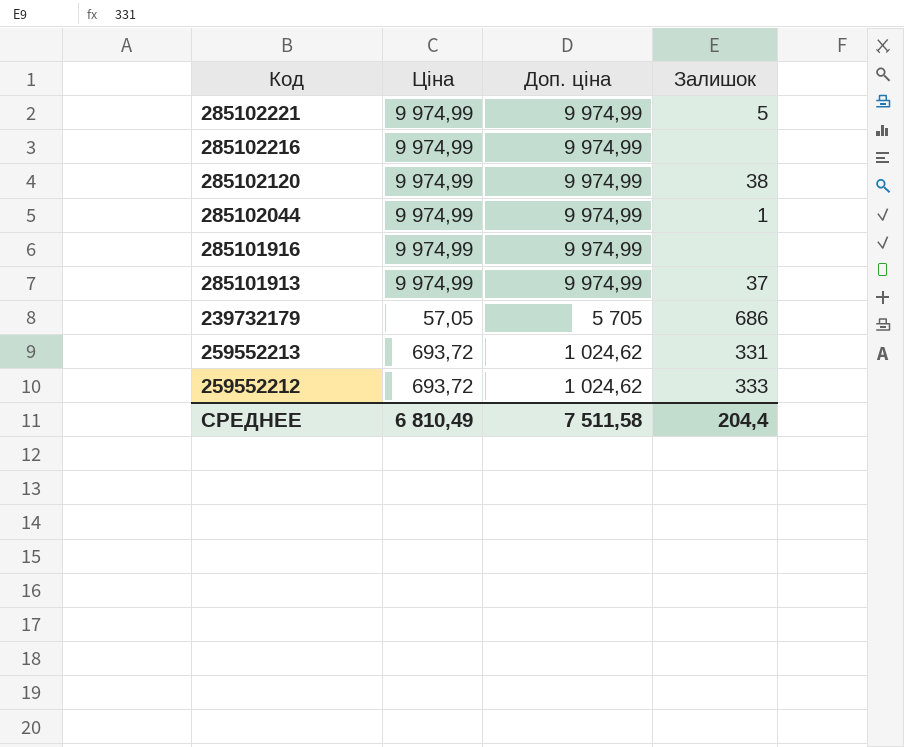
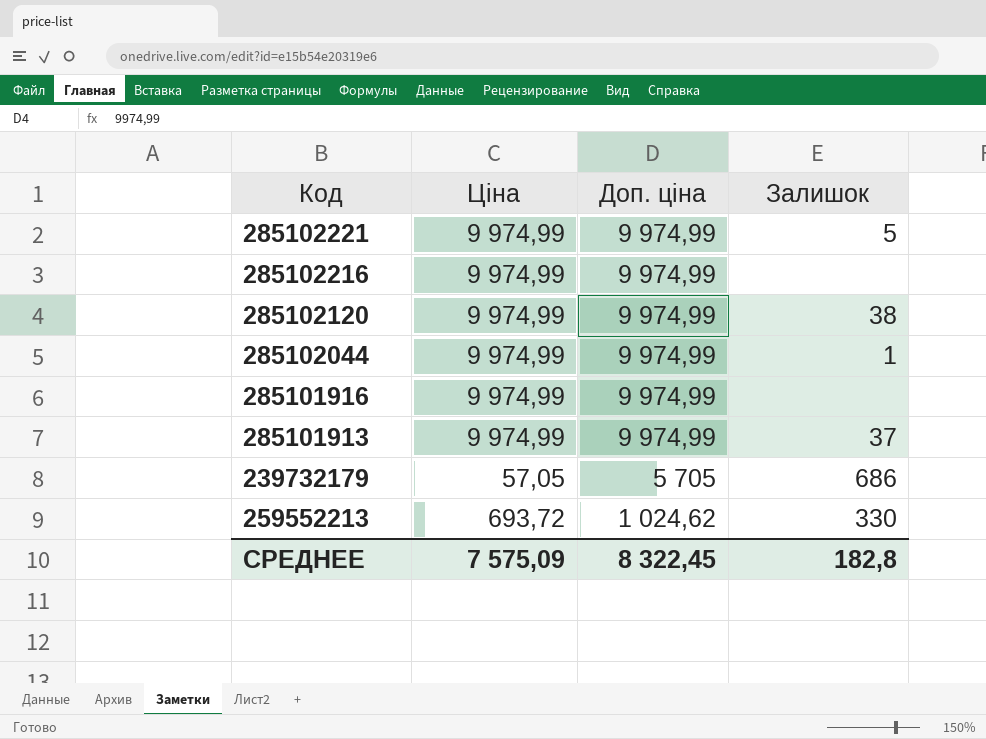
row 259552212: 693,72 | 1 024,62 | 333 -> none
259552213 | Залишок: 331 -> 330
СРЕДНЕЕ | Ціна: 6 810,49 -> 7 575,09
СРЕДНЕЕ | Доп. ціна: 7 511,58 -> 8 322,45
СРЕДНЕЕ | Залишок: 204,4 -> 182,8

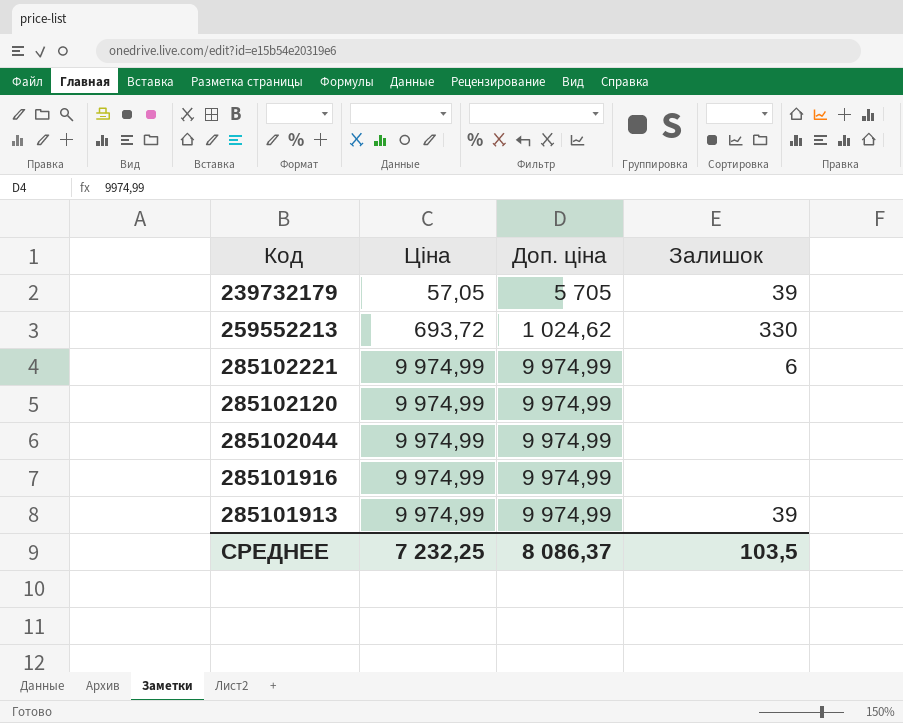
row order: Доп. ціна descending -> Ціна ascending
row 285102216: 9 974,99 | 9 974,99 | none -> none
239732179 | Залишок: 686 -> 39
285102221 | Залишок: 5 -> 6
285102120 | Залишок: 38 -> none
285102044 | Залишок: 1 -> none
285101913 | Залишок: 37 -> 39
СРЕДНЕЕ | Ціна: 7 575,09 -> 7 232,25
СРЕДНЕЕ | Доп. ціна: 8 322,45 -> 8 086,37
СРЕДНЕЕ | Залишок: 182,8 -> 103,5

